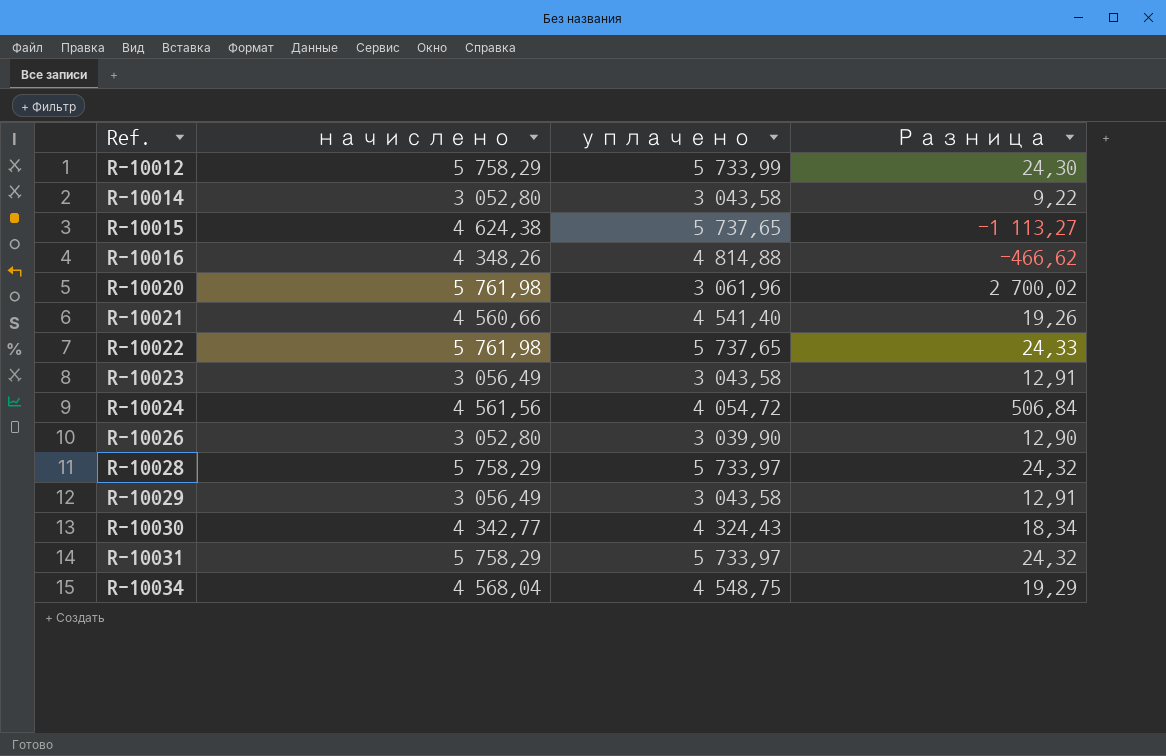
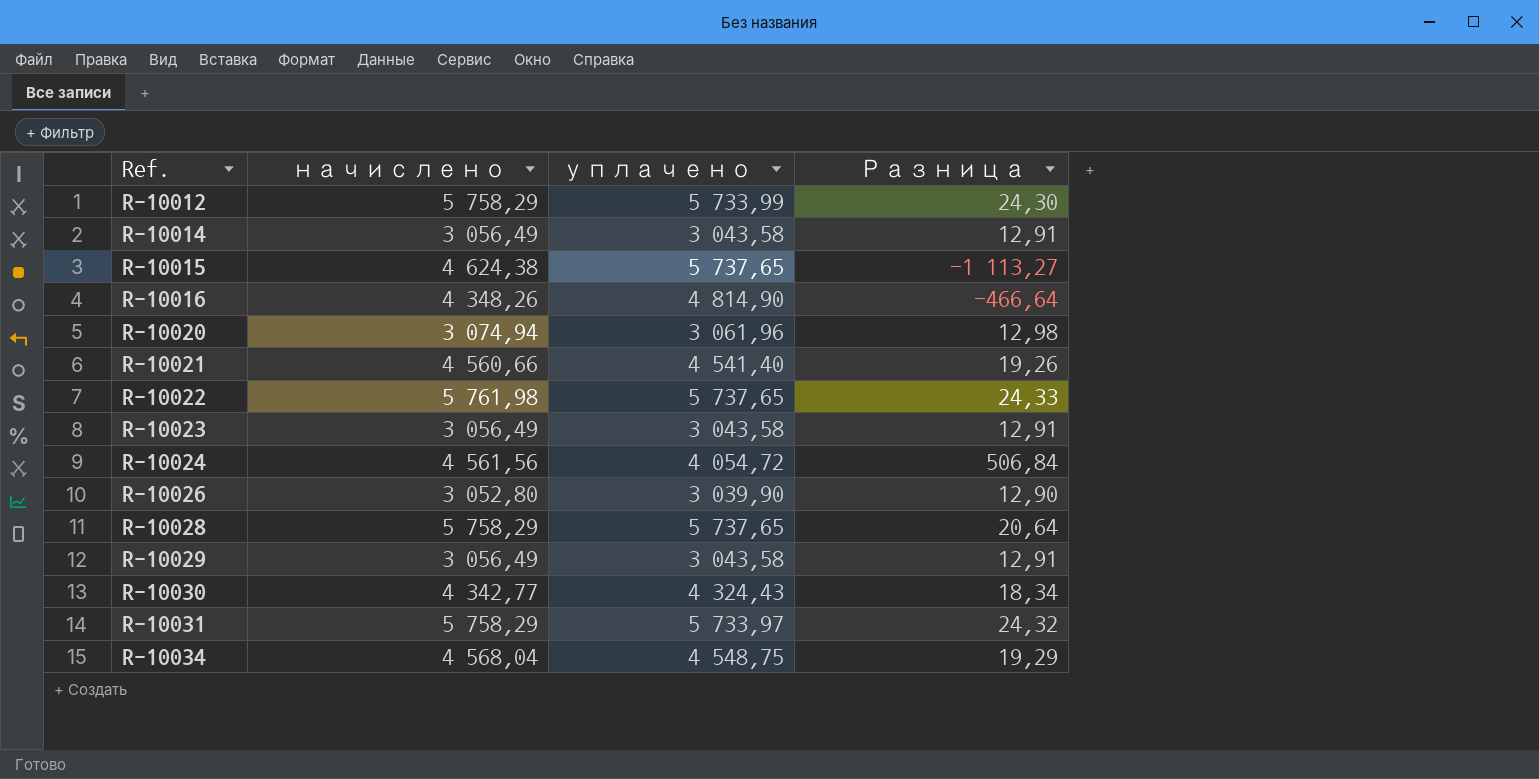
R-10014 | начислено: 3 052,80 -> 3 056,49
R-10014 | Разница: 9,22 -> 12,91
R-10016 | уплачено: 4 814,88 -> 4 814,90
R-10016 | Разница: -466,62 -> -466,64
R-10020 | начислено: 5 761,98 -> 3 074,94
R-10020 | Разница: 2 700,02 -> 12,98
R-10028 | уплачено: 5 733,97 -> 5 737,65
R-10028 | Разница: 24,32 -> 20,64

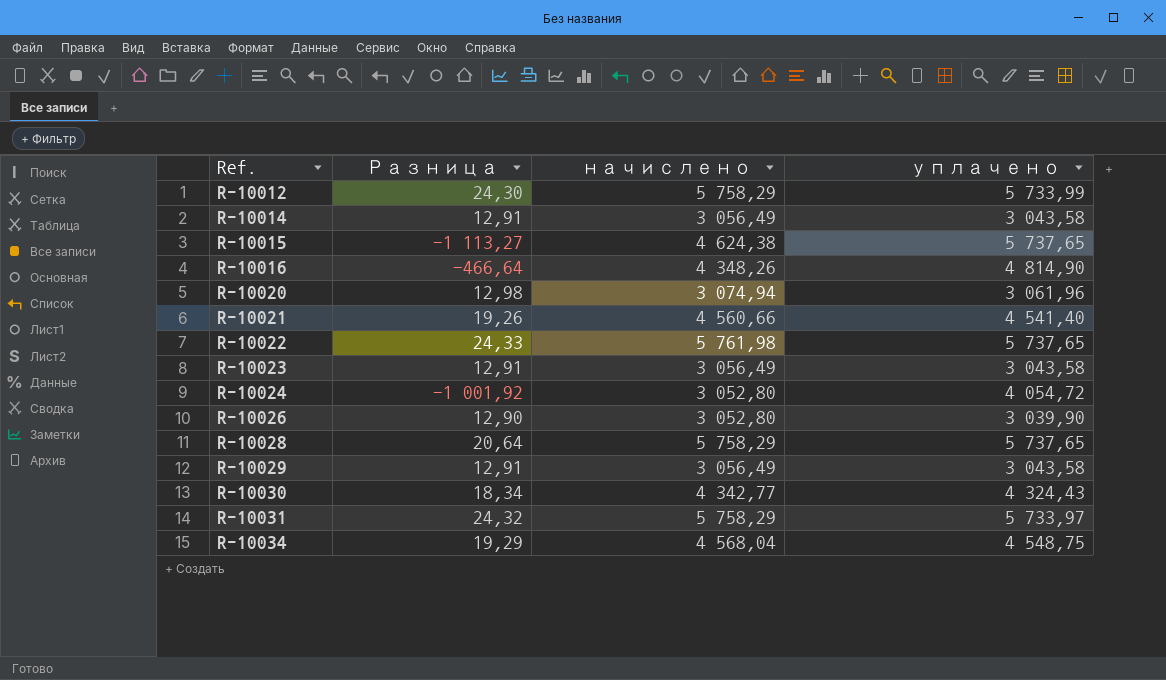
column Разница | position: 4 -> 2
R-10024 | Разница: 506,84 -> -1 001,92
R-10024 | начислено: 4 561,56 -> 3 052,80

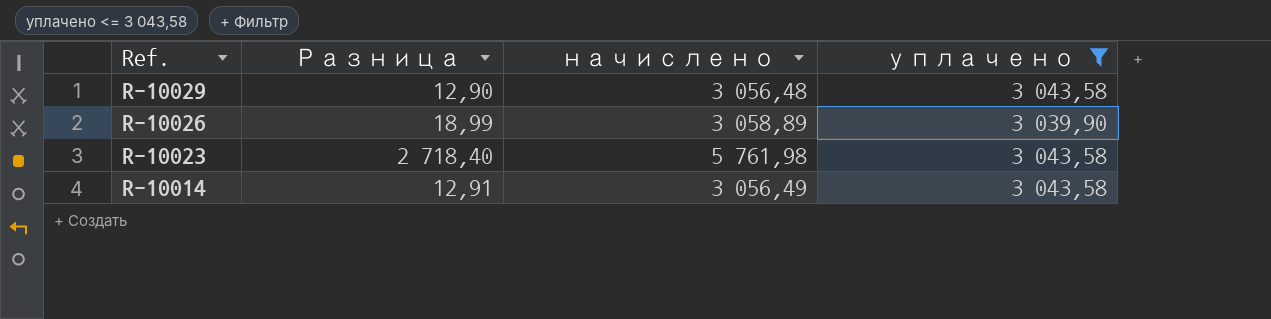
filter: none -> уплачено <= 3 043,58
row order: Ref. ascending -> Ref. descending
R-10029 | Разница: 12,91 -> 12,90
R-10029 | начислено: 3 056,49 -> 3 056,48
R-10026 | Разница: 12,90 -> 18,99
R-10026 | начислено: 3 052,80 -> 3 058,89
R-10023 | Разница: 12,91 -> 2 718,40
R-10023 | начислено: 3 056,49 -> 5 761,98

